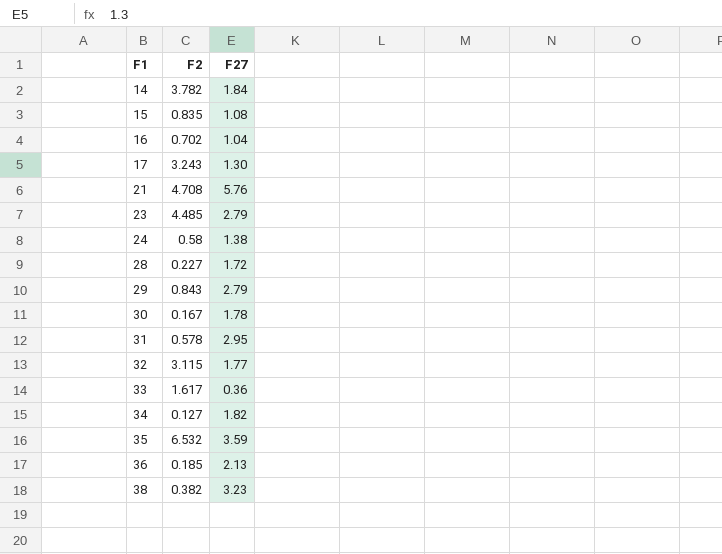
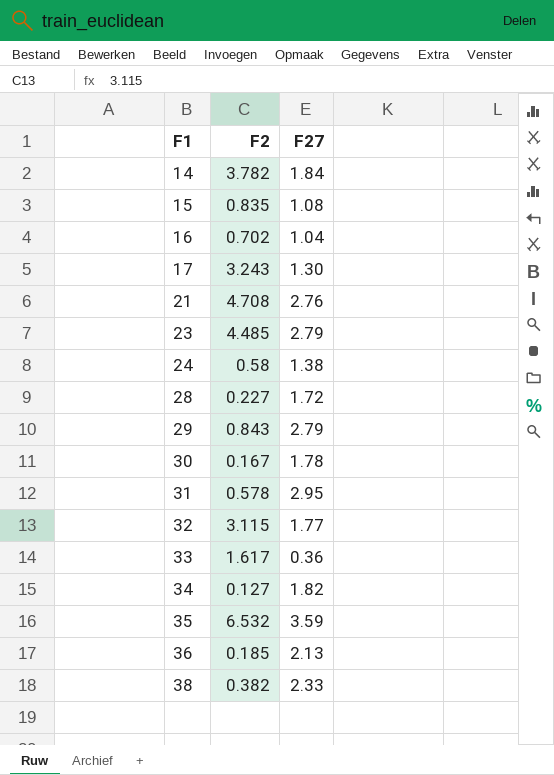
21 | F27: 5.76 -> 2.76
38 | F27: 3.23 -> 2.33

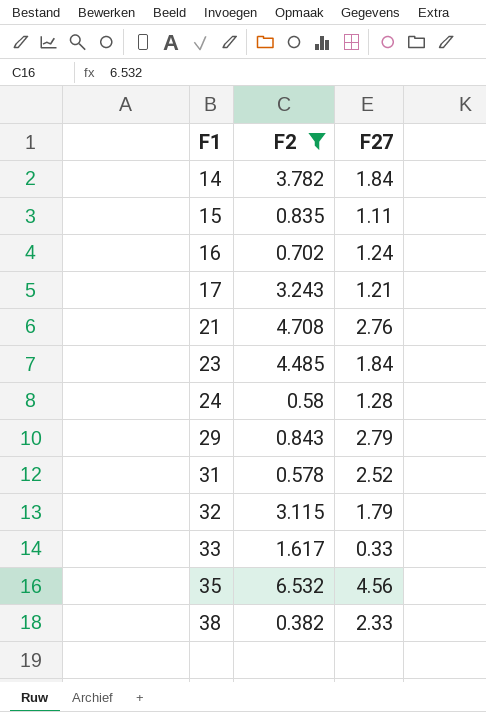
filter: none -> F2 >= 0.382
15 | F27: 1.08 -> 1.11
16 | F27: 1.04 -> 1.24
17 | F27: 1.30 -> 1.21
23 | F27: 2.79 -> 1.84
24 | F27: 1.38 -> 1.28
31 | F27: 2.95 -> 2.52
32 | F27: 1.77 -> 1.79
33 | F27: 0.36 -> 0.33
35 | F27: 3.59 -> 4.56

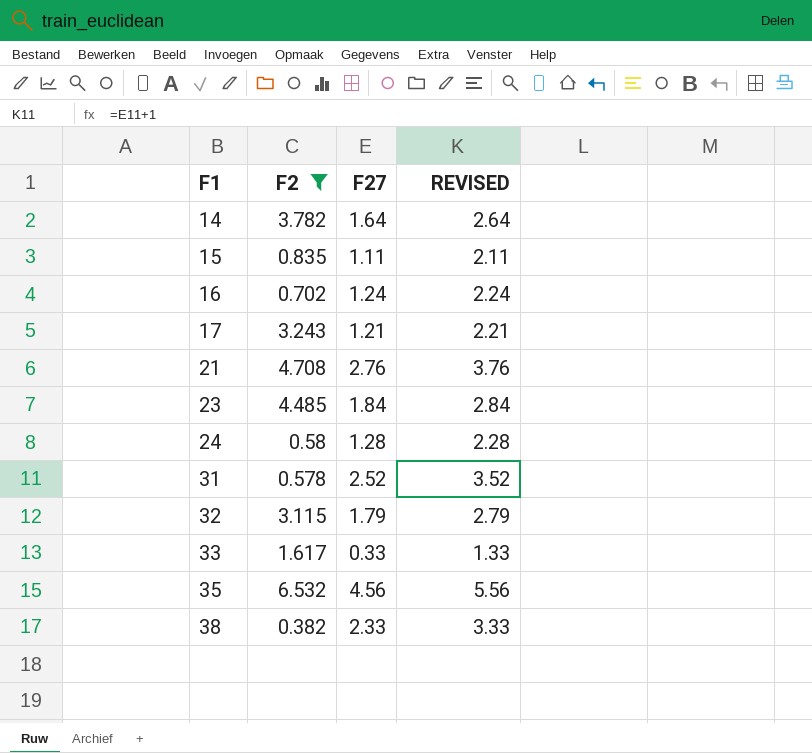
column REVISED | formula: none -> [F27] + 1
row 29: 0.843 | 2.79 -> none
14 | F27: 1.84 -> 1.64

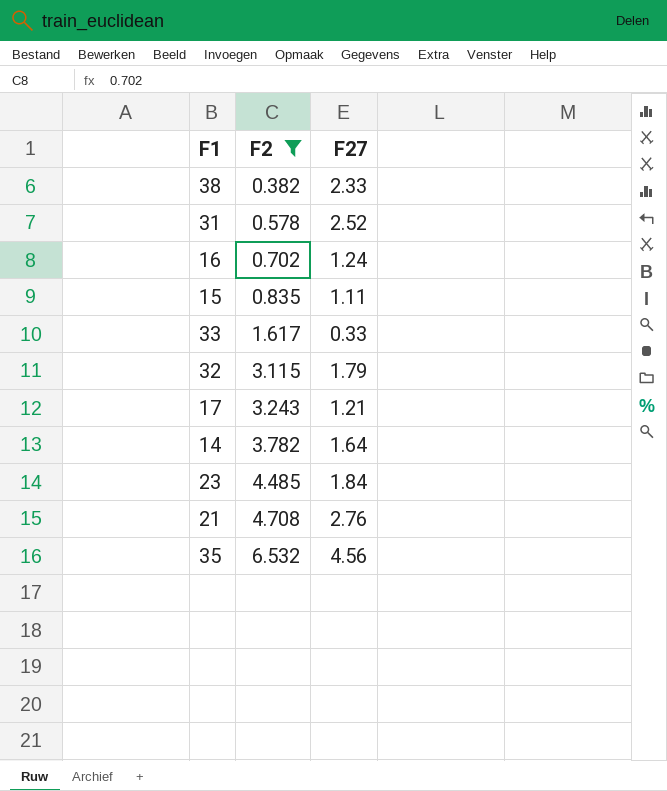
row order: F1 ascending -> F2 ascending
column REVISED | formula: [F27] + 1 -> none
row 24: 0.58 | 1.28 | 2.28 -> none

